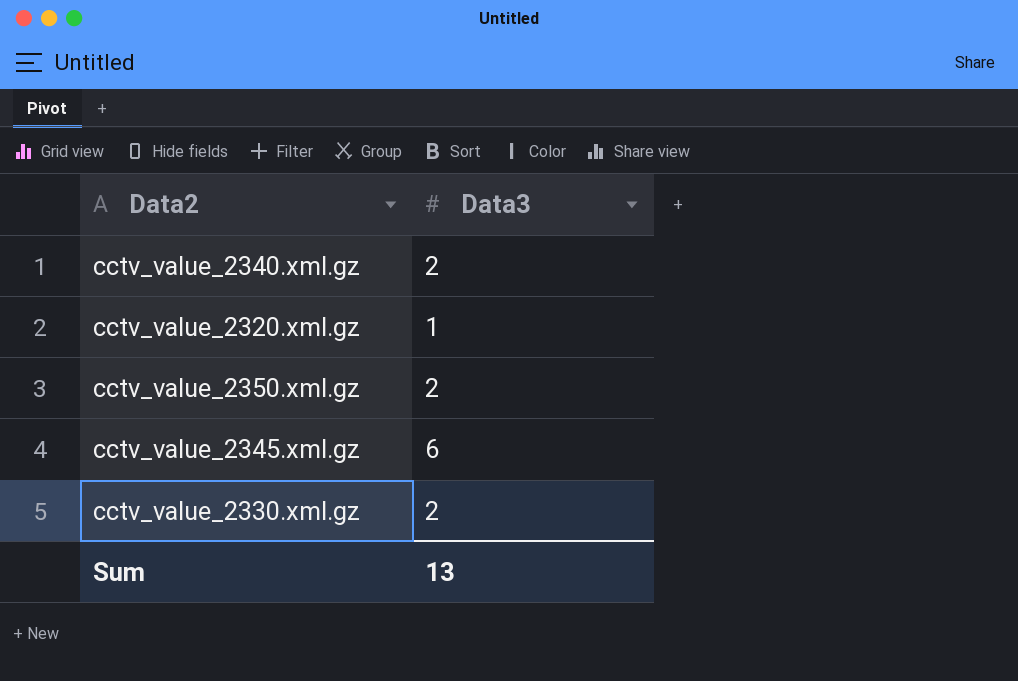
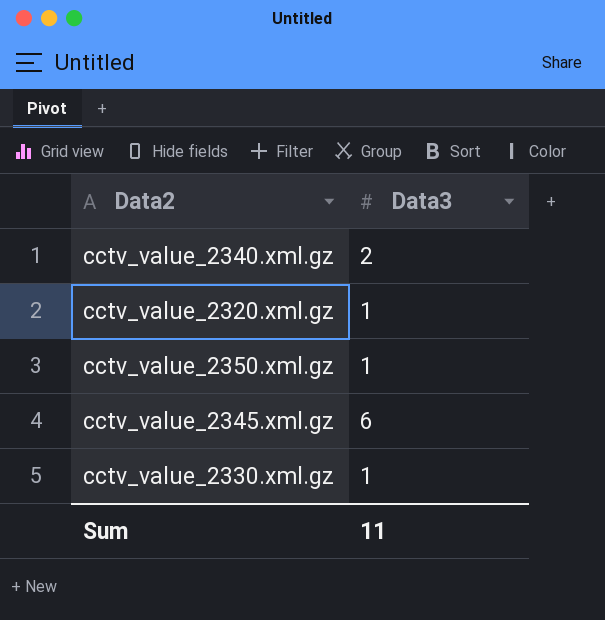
cctv_value_2350.xml.gz | Data3: 2 -> 1
cctv_value_2330.xml.gz | Data3: 2 -> 1
Sum | Data3: 13 -> 11

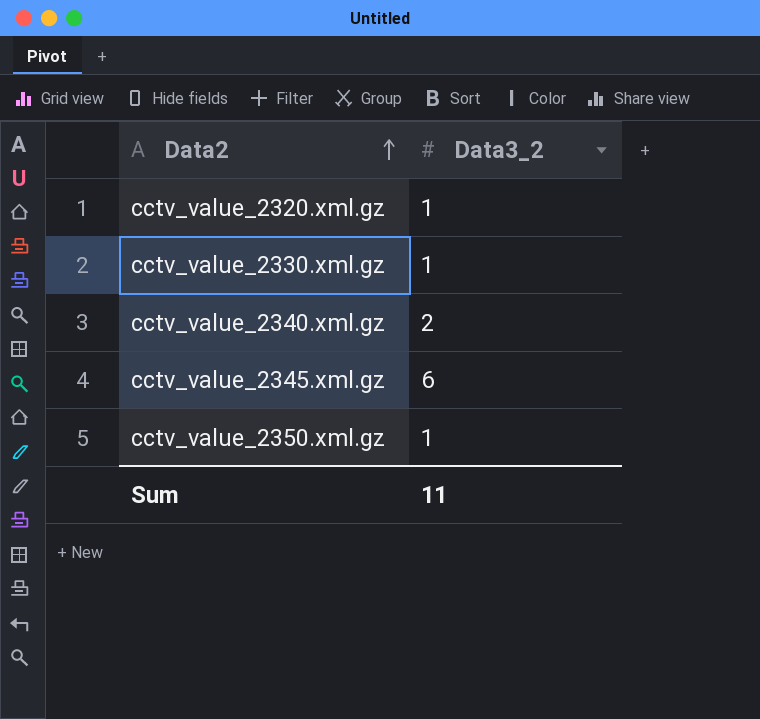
row order: none -> Data2 ascending
column name: Data3 -> Data3_2

